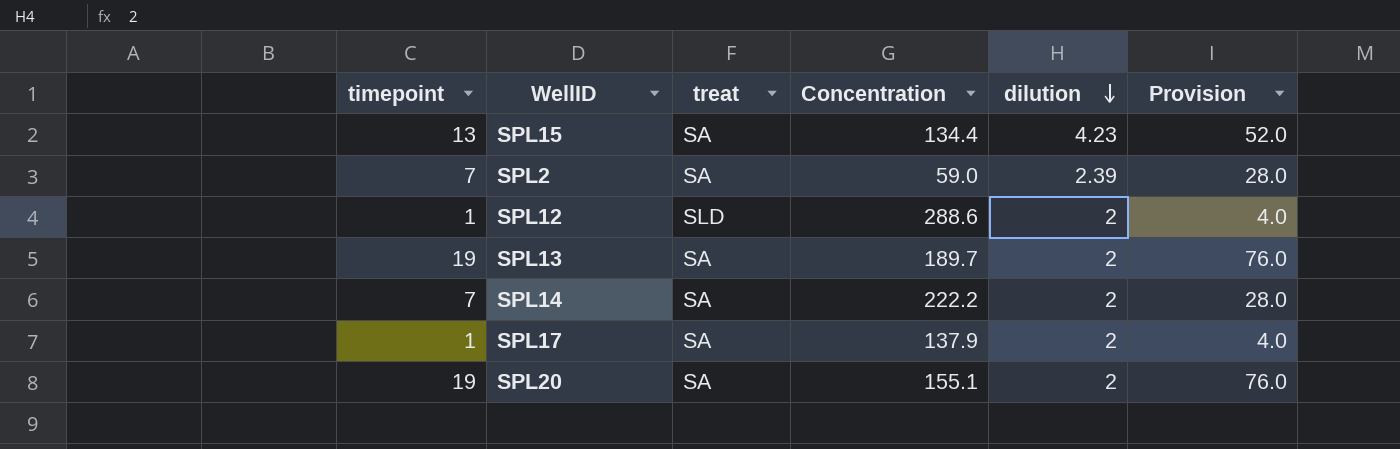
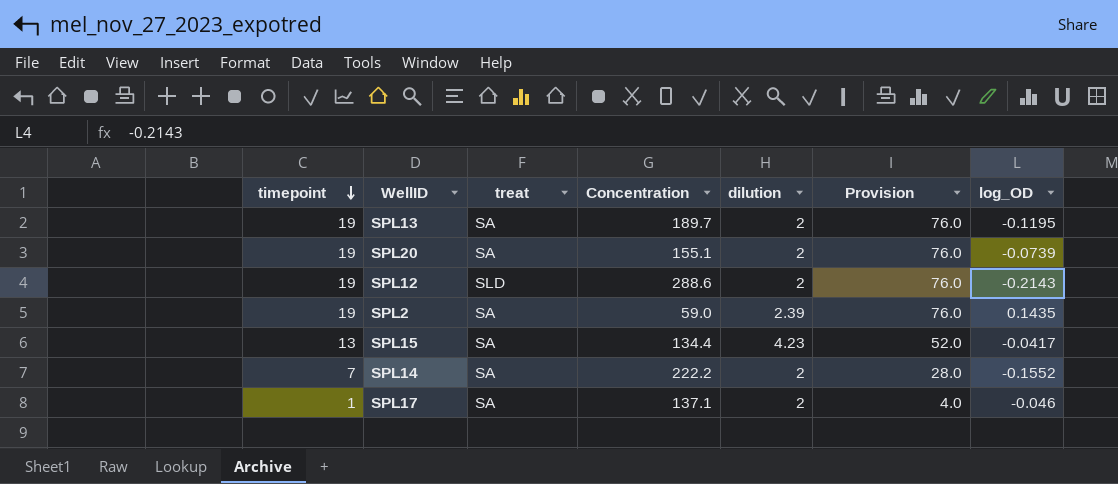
row order: dilution descending -> timepoint descending
column log_OD | position: none -> 7
SPL12 | timepoint: 1 -> 19
SPL12 | Provision: 4.0 -> 76.0
SPL2 | timepoint: 7 -> 19
SPL2 | Provision: 28.0 -> 76.0
SPL17 | Concentration: 137.9 -> 137.1

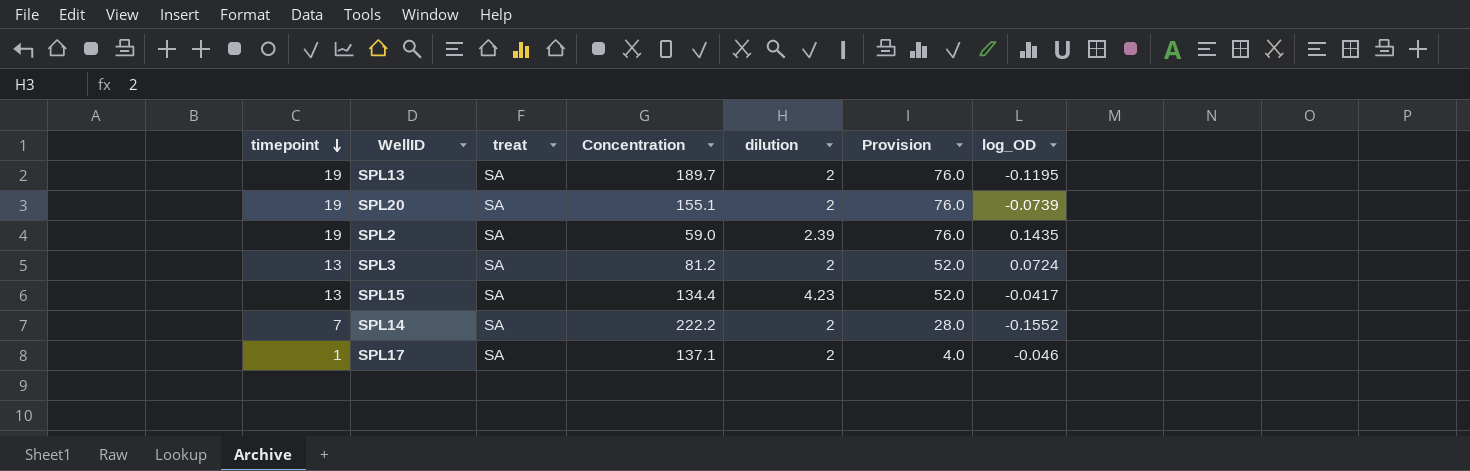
row SPL12: 19 | SLD | 288.6 | 2 | 76.0 | -0.2143 -> none
row SPL3: none -> 13 | SA | 81.2 | 2 | 52.0 | 0.0724

